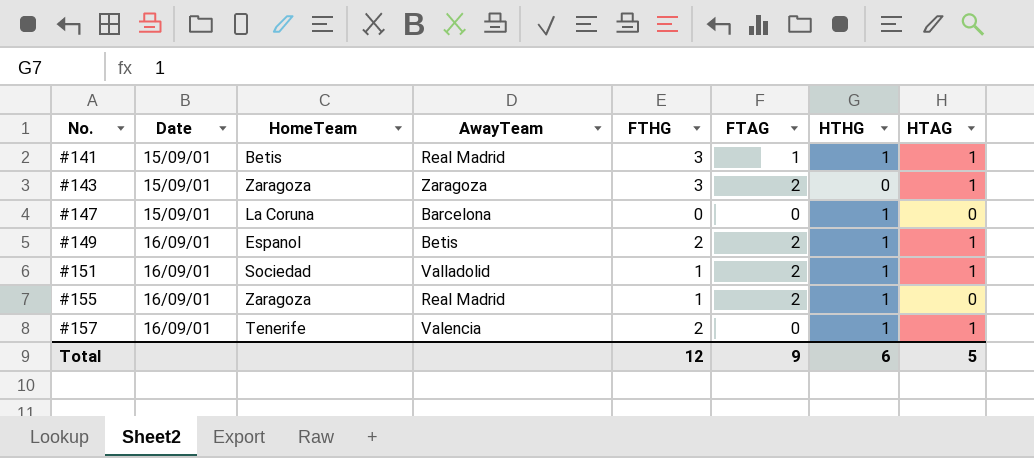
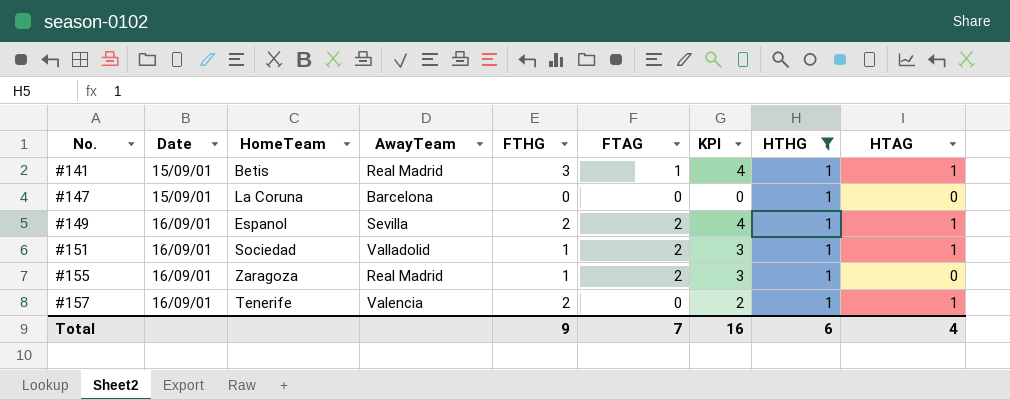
filter: none -> HTHG = 1
column KPI | formula: none -> [FTHG] + [FTAG]
#149 | AwayTeam: Betis -> Sevilla
Total | FTHG: 12 -> 9
Total | FTAG: 9 -> 7
Total | HTAG: 5 -> 4

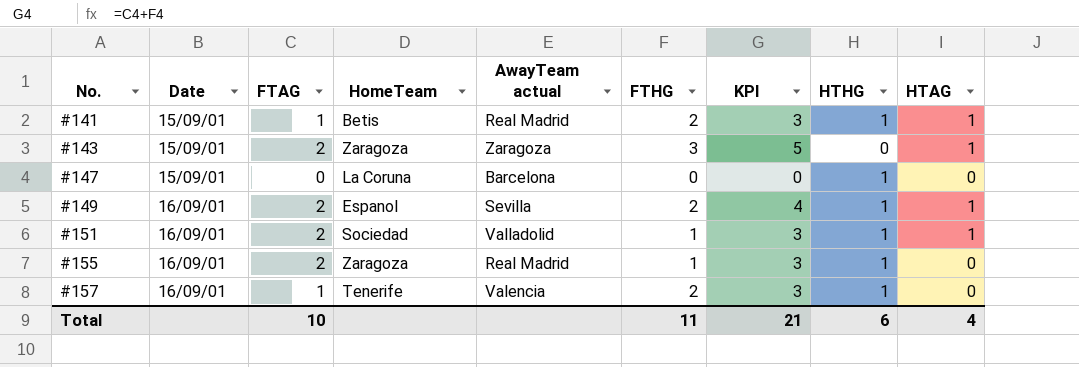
filter: HTHG = 1 -> none
column FTAG | position: 6 -> 3
column name: AwayTeam -> AwayTeam actual
#141 | FTHG: 3 -> 2
#141 | KPI: 4 -> 3
#157 | FTAG: 0 -> 1
#157 | KPI: 2 -> 3
#157 | HTAG: 1 -> 0
Total | FTAG: 7 -> 10
Total | FTHG: 9 -> 11
Total | KPI: 16 -> 21

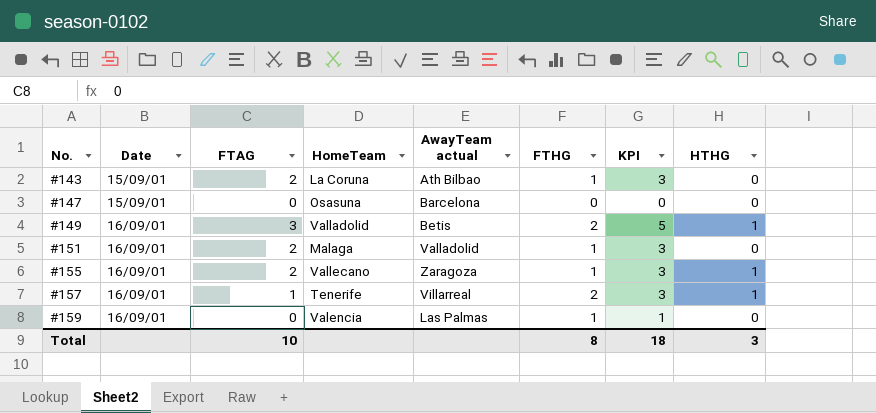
column HTAG | position: 9 -> none
row #141: 15/09/01 | 1 | Betis | Real Madrid | 2 | 3 | 1 | 1 -> none
#143 | HomeTeam: Zaragoza -> La Coruna
#143 | AwayTeam actual: Zaragoza -> Ath Bilbao
#143 | FTHG: 3 -> 1
#143 | KPI: 5 -> 3
#147 | HomeTeam: La Coruna -> Osasuna
#147 | HTHG: 1 -> 0
#149 | FTAG: 2 -> 3
#149 | HomeTeam: Espanol -> Valladolid
#149 | AwayTeam actual: Sevilla -> Betis
#149 | KPI: 4 -> 5
#151 | HomeTeam: Sociedad -> Malaga
#151 | HTHG: 1 -> 0
#155 | HomeTeam: Zaragoza -> Vallecano
#155 | AwayTeam actual: Real Madrid -> Zaragoza
#157 | AwayTeam actual: Valencia -> Villarreal
row #159: none -> 16/09/01 | 0 | Valencia | Las Palmas | 1 | 1 | 0
Total | FTHG: 11 -> 8
Total | KPI: 21 -> 18
Total | HTHG: 6 -> 3

